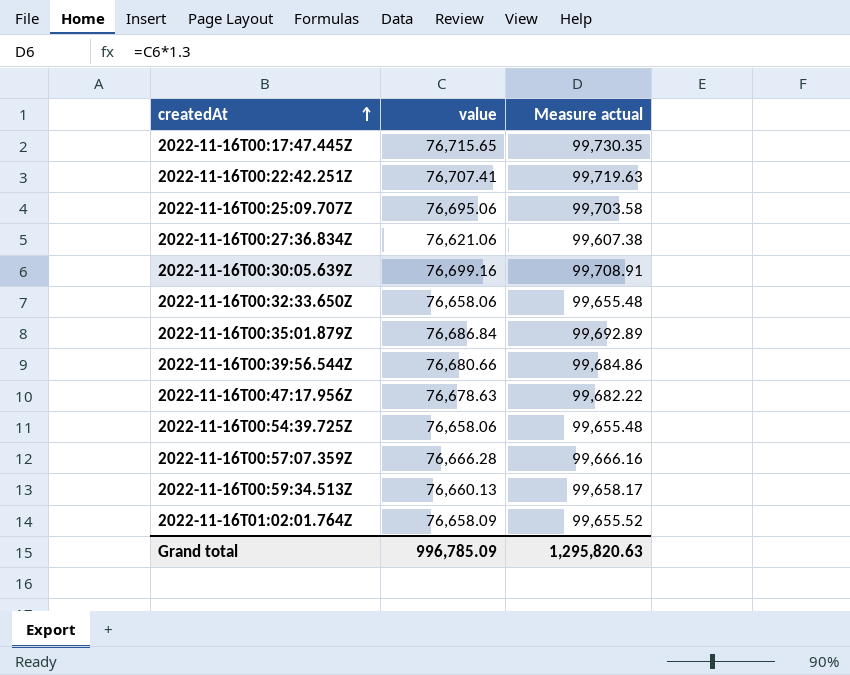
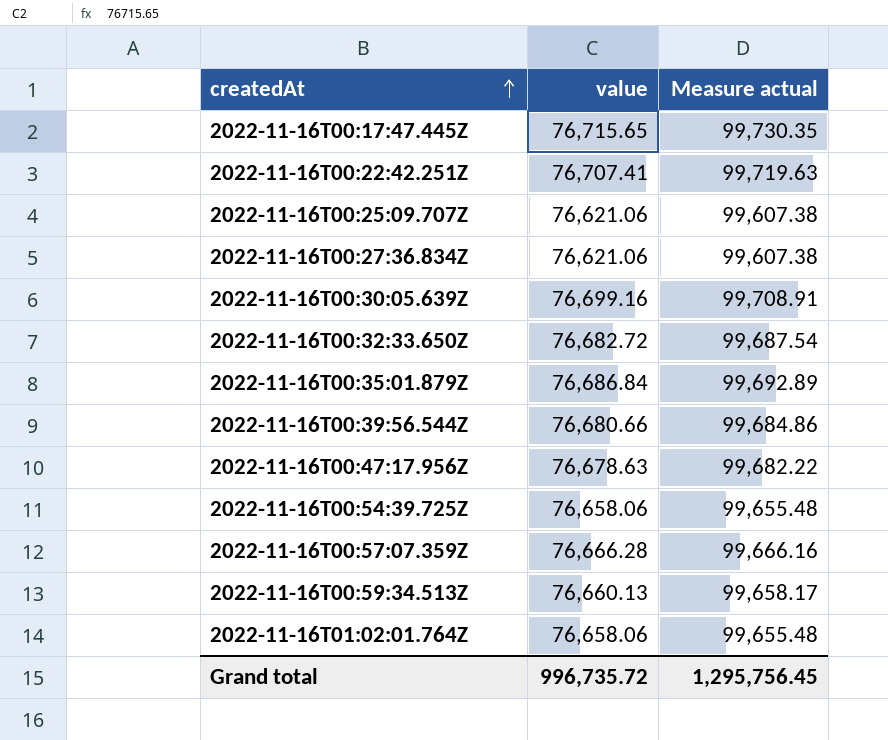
2022-11-16T00:25:09.707Z | value: 76,695.06 -> 76,621.06
2022-11-16T00:25:09.707Z | Measure actual: 99,703.58 -> 99,607.38
2022-11-16T00:32:33.650Z | value: 76,658.06 -> 76,682.72
2022-11-16T00:32:33.650Z | Measure actual: 99,655.48 -> 99,687.54
2022-11-16T01:02:01.764Z | value: 76,658.09 -> 76,658.06
2022-11-16T01:02:01.764Z | Measure actual: 99,655.52 -> 99,655.48
Grand total | value: 996,785.09 -> 996,735.72
Grand total | Measure actual: 1,295,820.63 -> 1,295,756.45

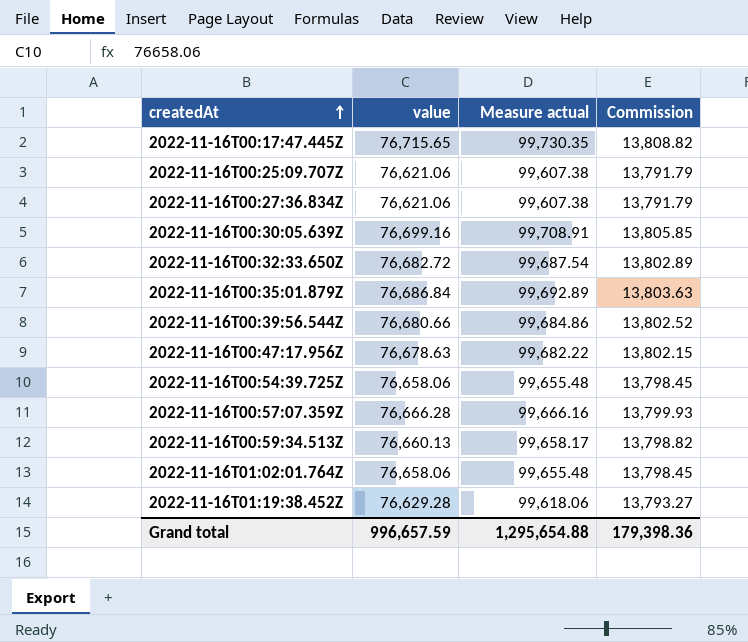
column Commission | formula: none -> [value] * 0.18
row 2022-11-16T00:22:42.251Z: 76,707.41 | 99,719.63 -> none
row 2022-11-16T01:19:38.452Z: none -> 76,629.28 | 99,618.06 | 13,793.27
Grand total | value: 996,735.72 -> 996,657.59
Grand total | Measure actual: 1,295,756.45 -> 1,295,654.88

